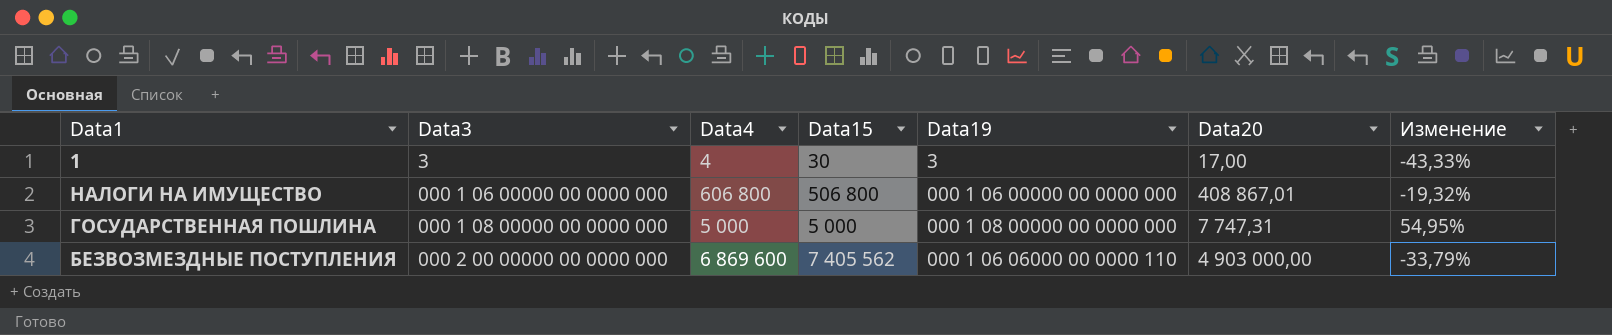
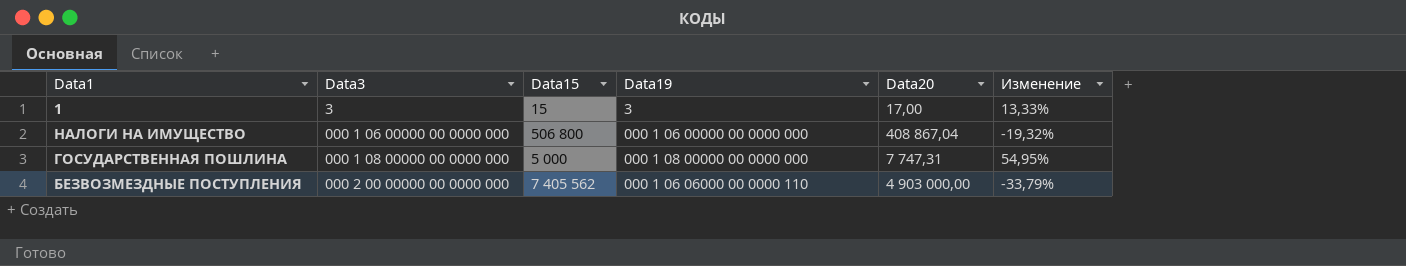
column Data4 | position: 3 -> none
1 | Data15: 30 -> 15
1 | Изменение: -43,33% -> 13,33%
НАЛОГИ НА ИМУЩЕСТВО | Data20: 408 867,01 -> 408 867,04

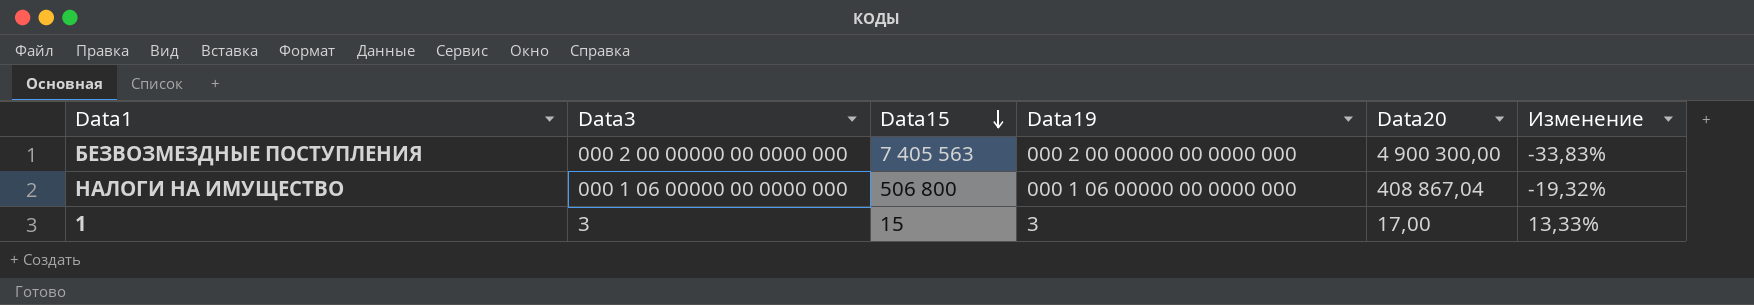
row order: none -> Data15 descending
row ГОСУДАРСТВЕННАЯ ПОШЛИНА: 000 1 08 00000 00 0000 000 | 5 000 | 000 1 08 00000 00 0000 000 | 7 747,31 | 54,95% -> none
БЕЗВОЗМЕЗДНЫЕ ПОСТУПЛЕНИЯ | Data15: 7 405 562 -> 7 405 563
БЕЗВОЗМЕЗДНЫЕ ПОСТУПЛЕНИЯ | Data19: 000 1 06 06000 00 0000 110 -> 000 2 00 00000 00 0000 000
БЕЗВОЗМЕЗДНЫЕ ПОСТУПЛЕНИЯ | Data20: 4 903 000,00 -> 4 900 300,00
БЕЗВОЗМЕЗДНЫЕ ПОСТУПЛЕНИЯ | Изменение: -33,79% -> -33,83%

